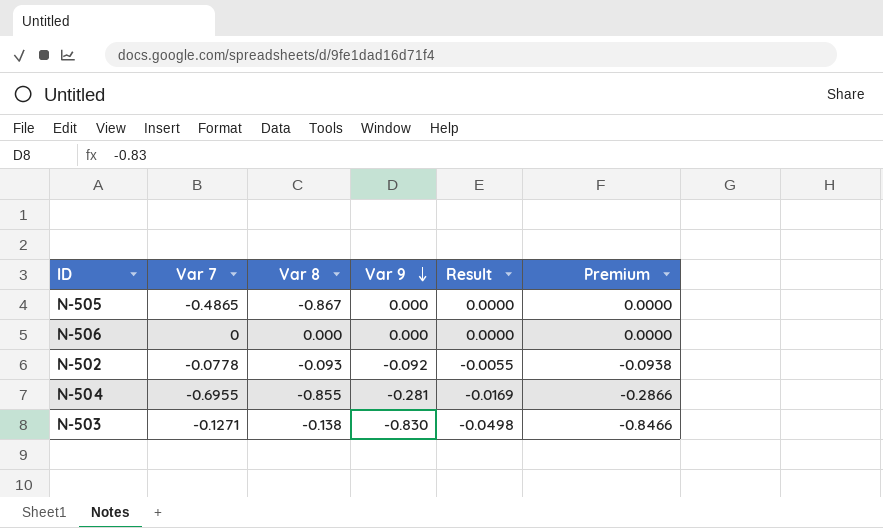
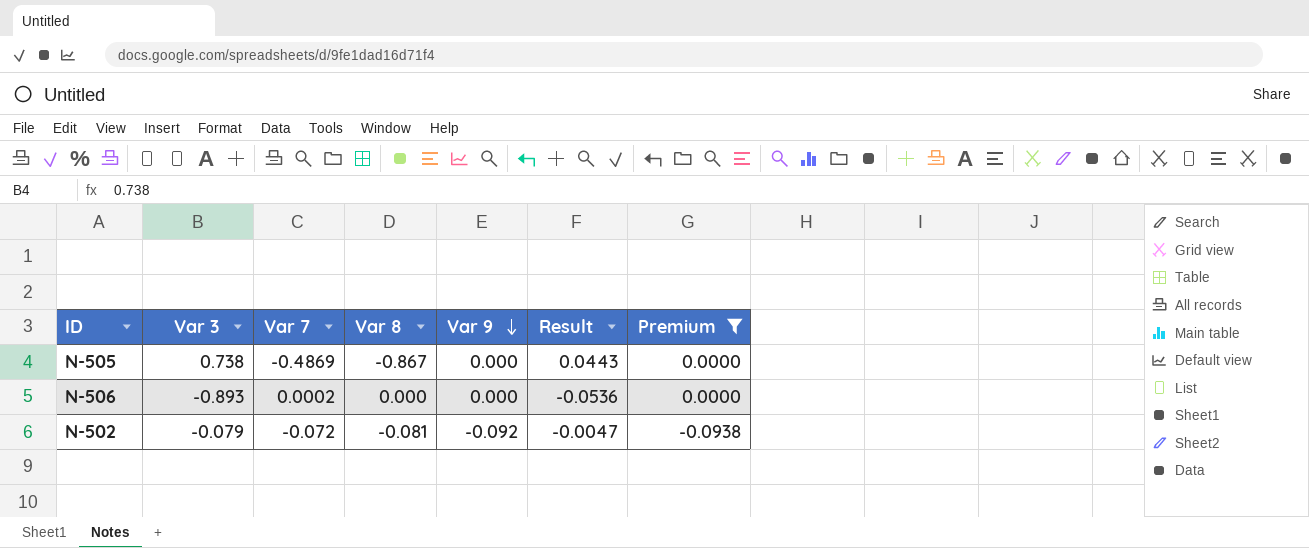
filter: none -> Premium >= -0.0938
column Var 3 | position: none -> 2
column Result | formula: [Var 9] * 0.06 -> [Var 3] * 0.06
N-505 | Var 7: -0.4865 -> -0.4869
N-506 | Var 7: 0 -> 0.0002
N-502 | Var 7: -0.0778 -> -0.072
N-502 | Var 8: -0.093 -> -0.081

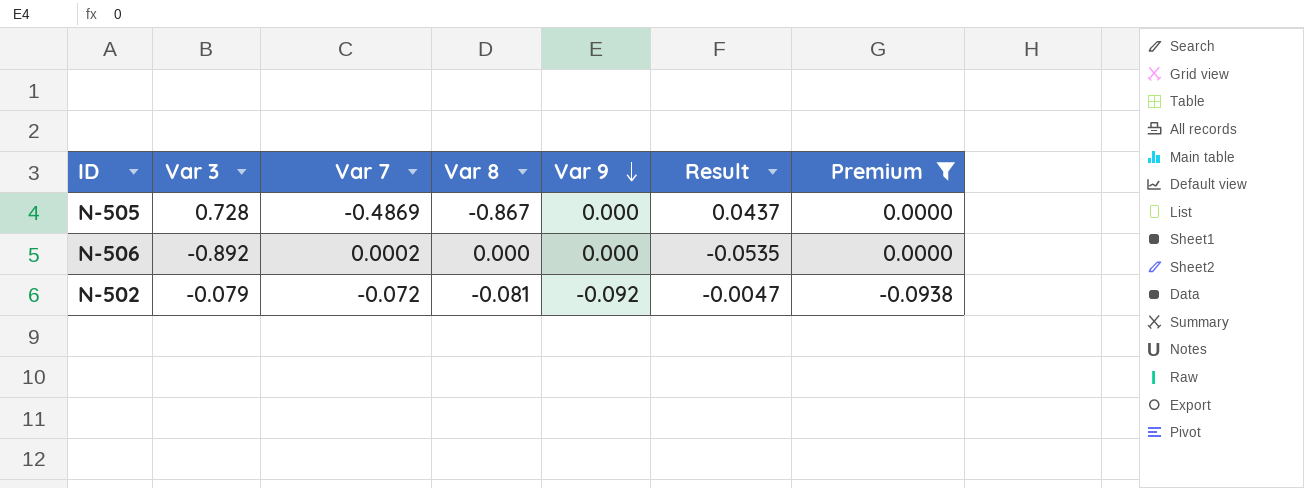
N-505 | Var 3: 0.738 -> 0.728
N-505 | Result: 0.0443 -> 0.0437
N-506 | Var 3: -0.893 -> -0.892
N-506 | Result: -0.0536 -> -0.0535

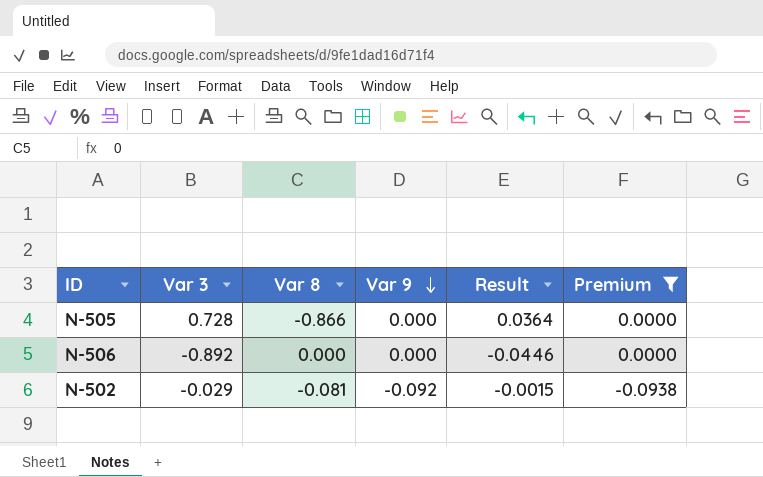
column Var 7 | position: 3 -> none
column Result | formula: [Var 3] * 0.06 -> [Var 3] * 0.05
N-505 | Var 8: -0.867 -> -0.866
N-502 | Var 3: -0.079 -> -0.029

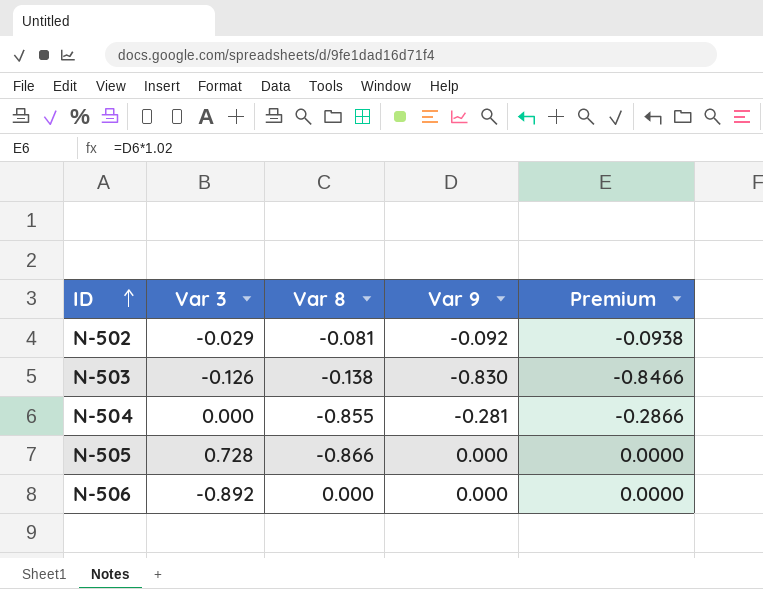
filter: Premium >= -0.0938 -> none
row order: Var 9 descending -> ID ascending
column Result | formula: [Var 3] * 0.05 -> none

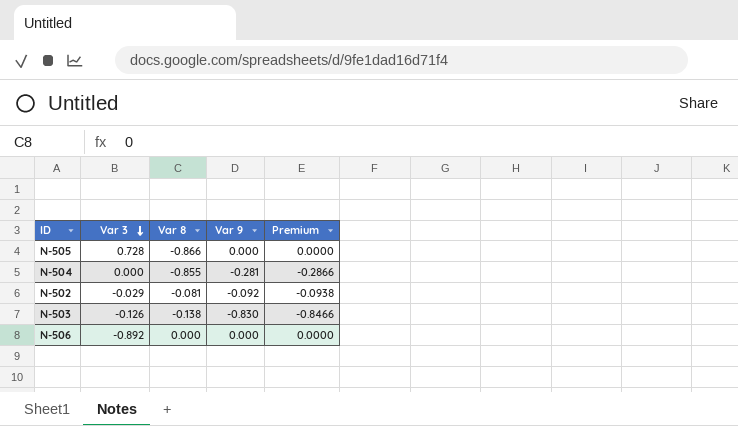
row order: ID ascending -> Var 3 descending

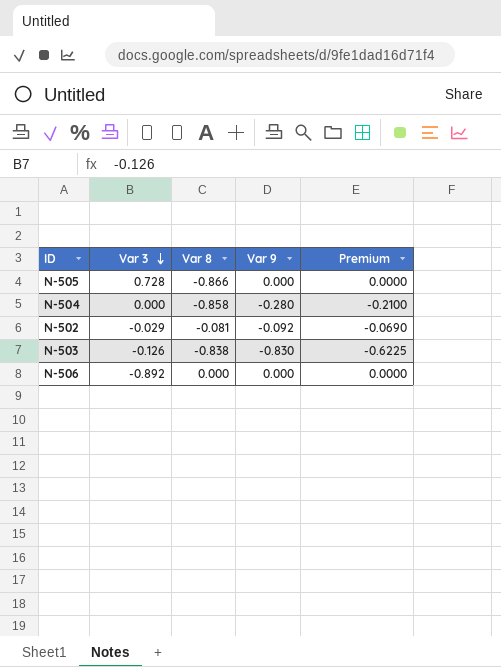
column Premium | formula: [Var 9] * 1.02 -> [Var 9] * 0.75
N-504 | Var 8: -0.855 -> -0.858
N-504 | Var 9: -0.281 -> -0.280
N-503 | Var 8: -0.138 -> -0.838

